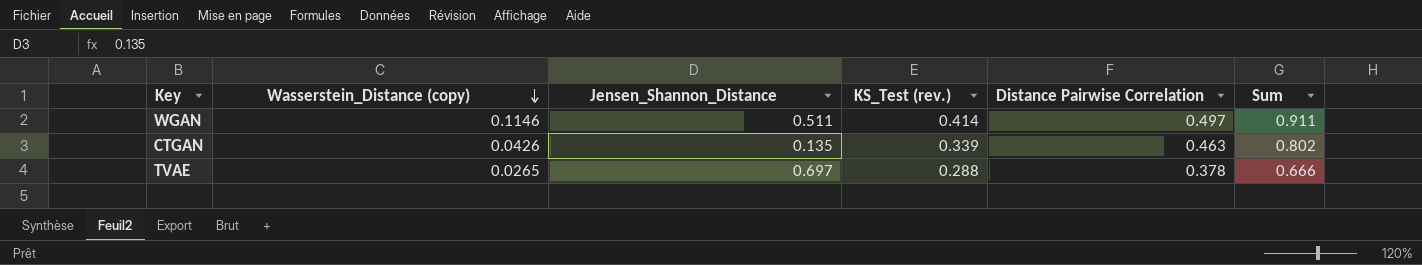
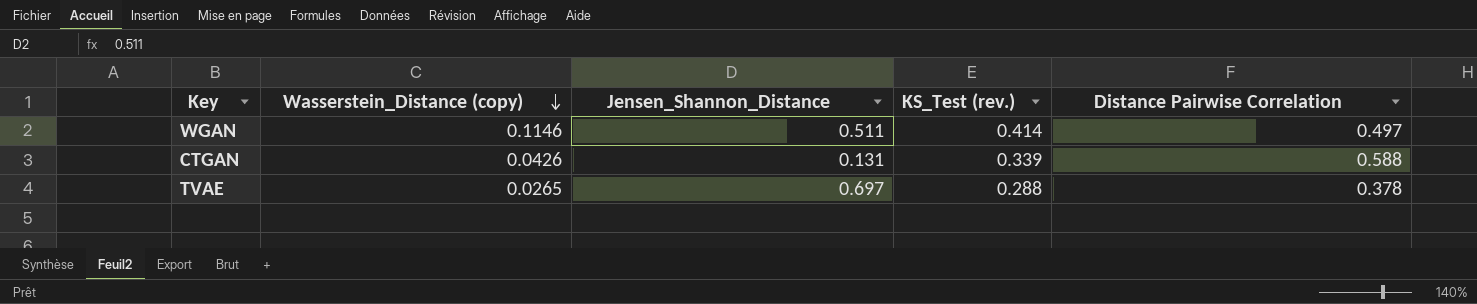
column Sum | formula: [KS_Test (rev.)] + [Distance Pairwise Correlation] -> none
CTGAN | Jensen_Shannon_Distance: 0.135 -> 0.131
CTGAN | Distance Pairwise Correlation: 0.463 -> 0.588

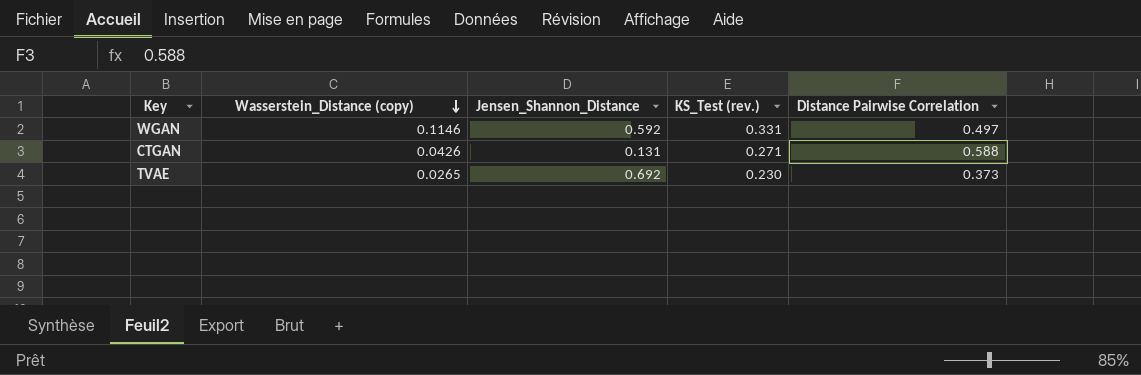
WGAN | Jensen_Shannon_Distance: 0.511 -> 0.592
WGAN | KS_Test (rev.): 0.414 -> 0.331
CTGAN | KS_Test (rev.): 0.339 -> 0.271
TVAE | Jensen_Shannon_Distance: 0.697 -> 0.692
TVAE | KS_Test (rev.): 0.288 -> 0.230
TVAE | Distance Pairwise Correlation: 0.378 -> 0.373

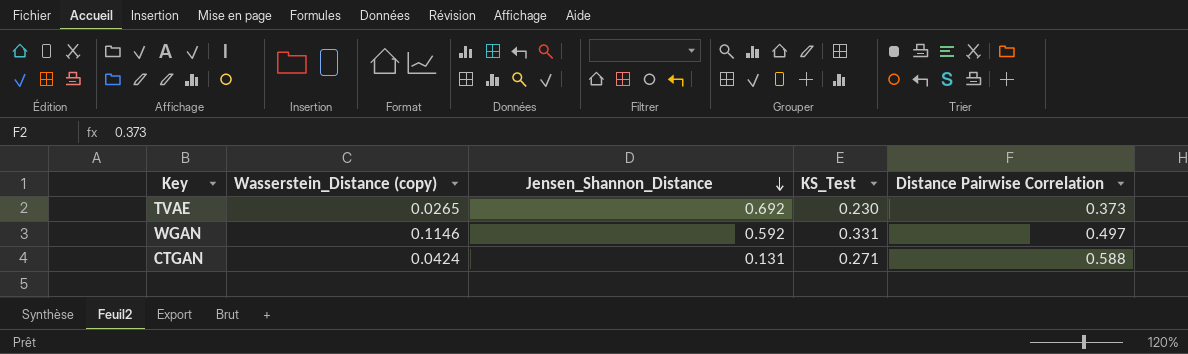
row order: Wasserstein_Distance (copy) descending -> Jensen_Shannon_Distance descending
column name: KS_Test (rev.) -> KS_Test
CTGAN | Wasserstein_Distance (copy): 0.0426 -> 0.0424

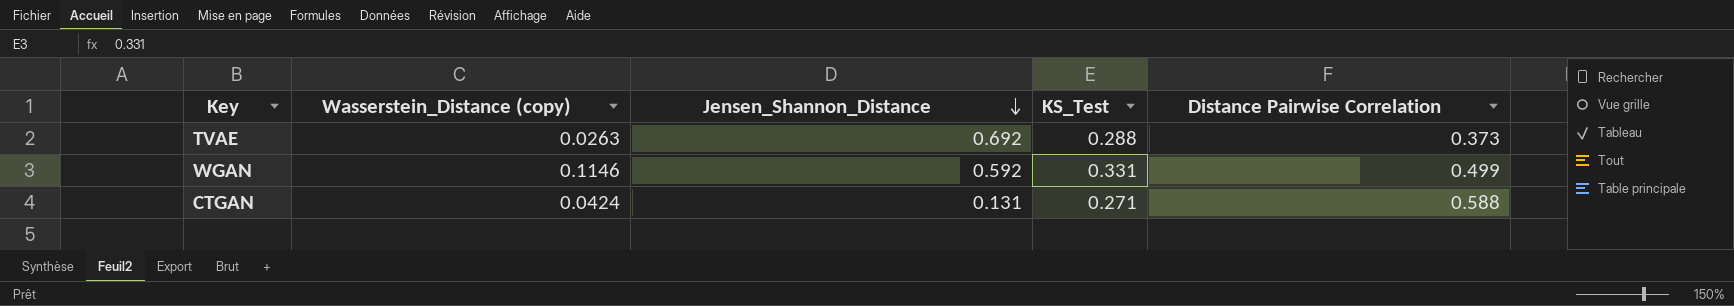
TVAE | Wasserstein_Distance (copy): 0.0265 -> 0.0263
TVAE | KS_Test: 0.230 -> 0.288
WGAN | Distance Pairwise Correlation: 0.497 -> 0.499

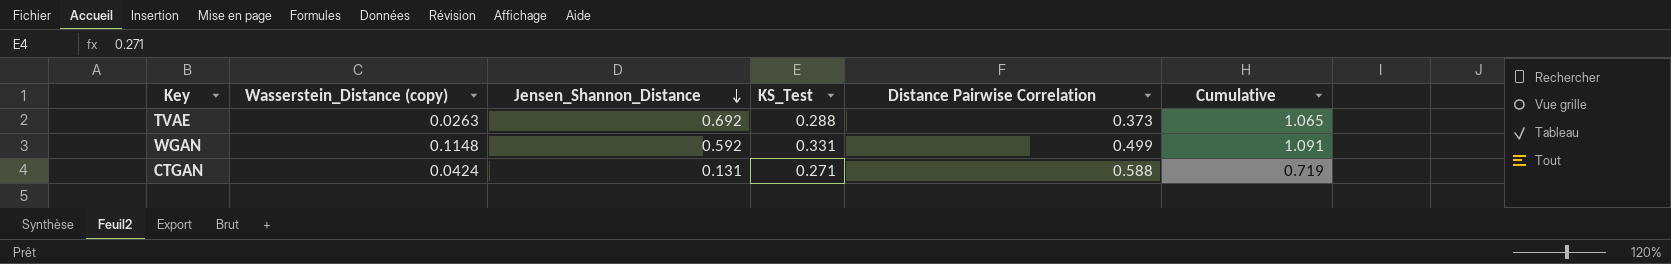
column Cumulative | formula: none -> [Jensen_Shannon_Distance] + [Distance Pairwise Correlation]
WGAN | Wasserstein_Distance (copy): 0.1146 -> 0.1148

